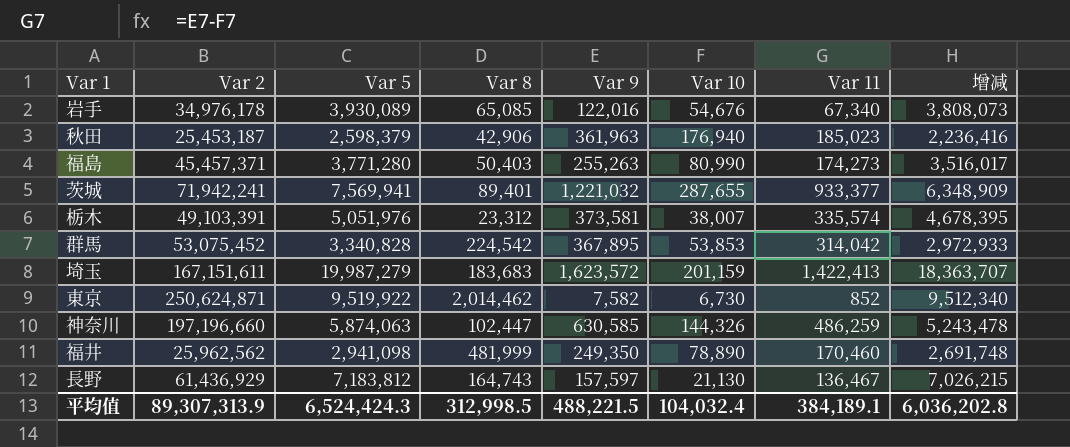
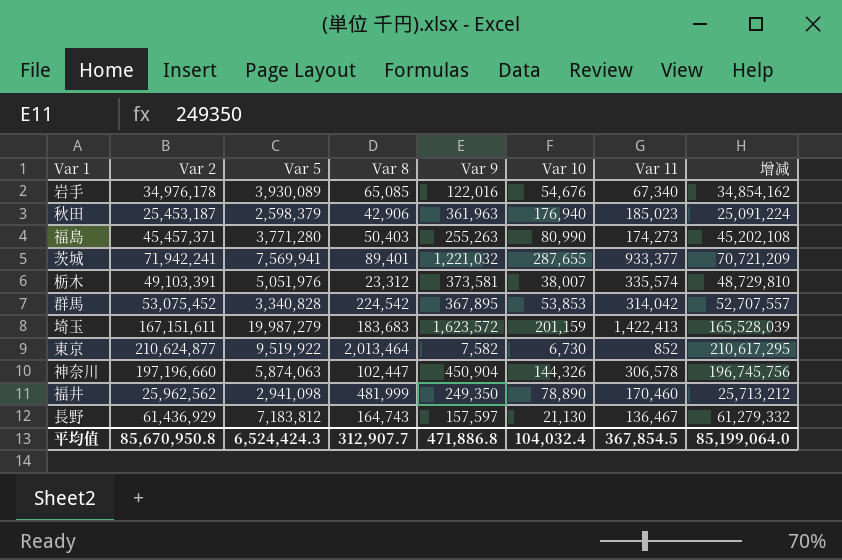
column 增减 | formula: [Var 5] - [Var 9] -> [Var 2] - [Var 9]
東京 | Var 2: 250,624,871 -> 210,624,877
東京 | Var 8: 2,014,462 -> 2,013,464
神奈川 | Var 9: 630,585 -> 450,904
神奈川 | Var 11: 486,259 -> 306,578
平均值 | Var 2: 89,307,313.9 -> 85,670,950.8
平均值 | Var 8: 312,998.5 -> 312,907.7
平均值 | Var 9: 488,221.5 -> 471,886.8
平均值 | Var 11: 384,189.1 -> 367,854.5
平均值 | 增减: 6,036,202.8 -> 85,199,064.0

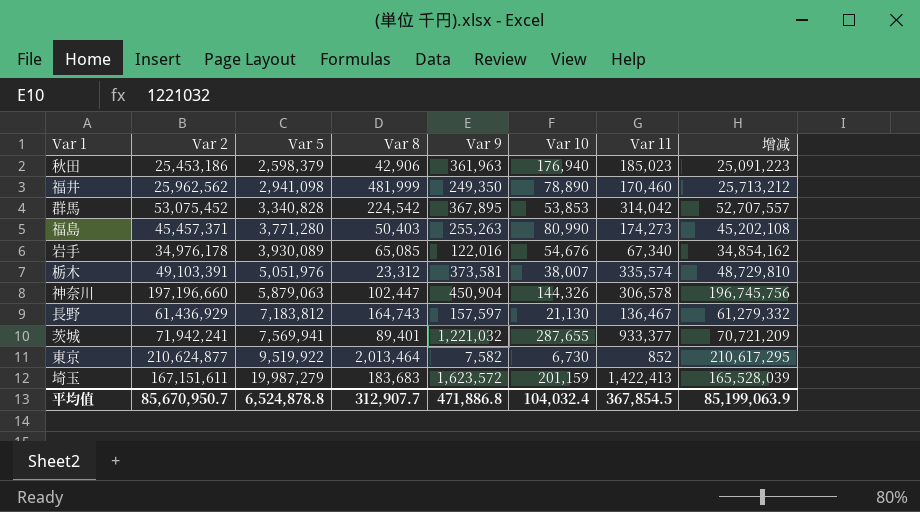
row order: none -> Var 5 ascending
秋田 | Var 2: 25,453,187 -> 25,453,186
秋田 | 增减: 25,091,224 -> 25,091,223
神奈川 | Var 5: 5,874,063 -> 5,879,063
平均值 | Var 2: 85,670,950.8 -> 85,670,950.7
平均值 | Var 5: 6,524,424.3 -> 6,524,878.8
平均值 | 增减: 85,199,064.0 -> 85,199,063.9

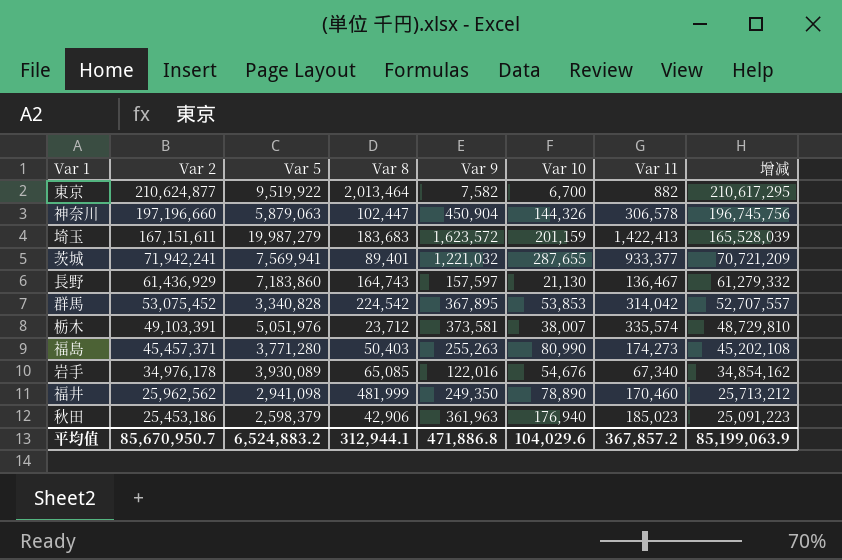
row order: Var 5 ascending -> Var 2 descending
東京 | Var 10: 6,730 -> 6,700
東京 | Var 11: 852 -> 882
長野 | Var 5: 7,183,812 -> 7,183,860
栃木 | Var 8: 23,312 -> 23,712
平均值 | Var 5: 6,524,878.8 -> 6,524,883.2
平均值 | Var 8: 312,907.7 -> 312,944.1
平均值 | Var 10: 104,032.4 -> 104,029.6
平均值 | Var 11: 367,854.5 -> 367,857.2

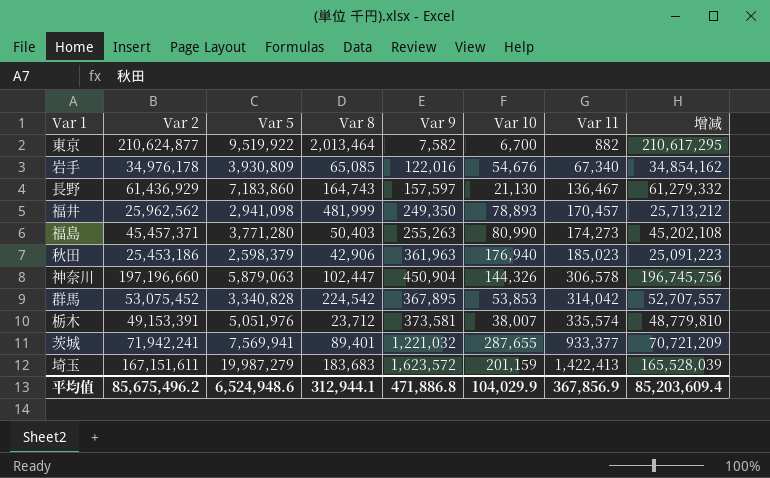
row order: Var 2 descending -> Var 11 ascending
岩手 | Var 5: 3,930,089 -> 3,930,809
福井 | Var 10: 78,890 -> 78,893
福井 | Var 11: 170,460 -> 170,457
栃木 | Var 2: 49,103,391 -> 49,153,391
栃木 | 增减: 48,729,810 -> 48,779,810
平均值 | Var 2: 85,670,950.7 -> 85,675,496.2
平均值 | Var 5: 6,524,883.2 -> 6,524,948.6
平均值 | Var 10: 104,029.6 -> 104,029.9
平均值 | Var 11: 367,857.2 -> 367,856.9
平均值 | 增减: 85,199,063.9 -> 85,203,609.4

